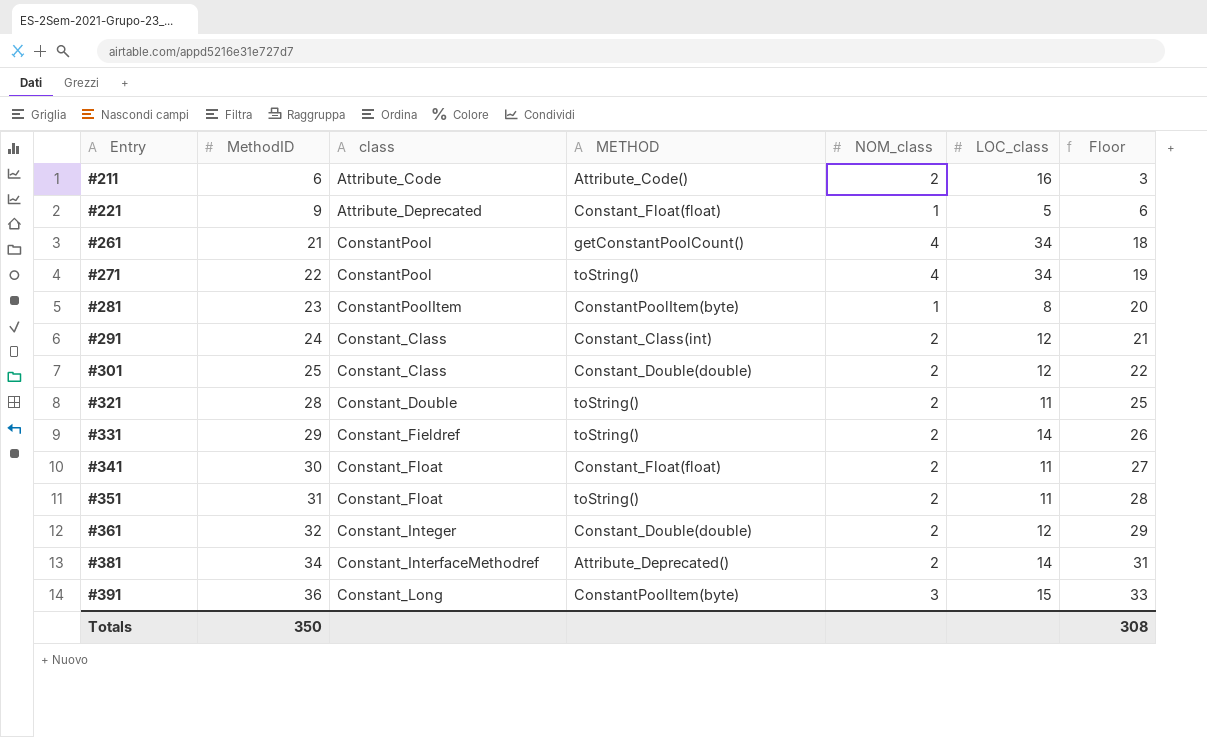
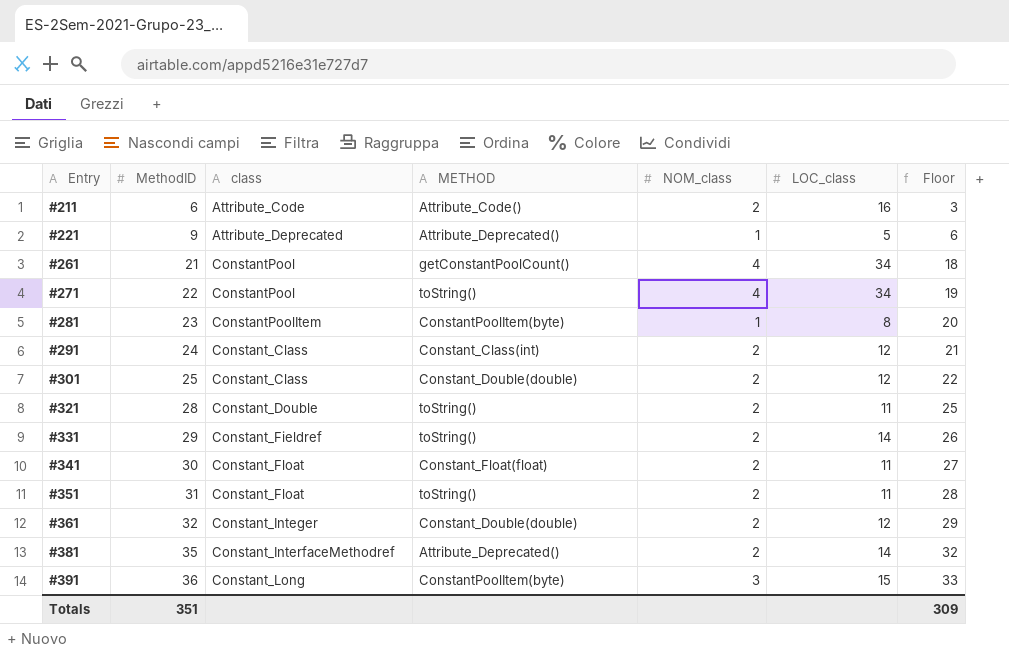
#221 | METHOD: Constant_Float(float) -> Attribute_Deprecated()
#381 | MethodID: 34 -> 35
#381 | Floor: 31 -> 32
Totals | MethodID: 350 -> 351
Totals | Floor: 308 -> 309

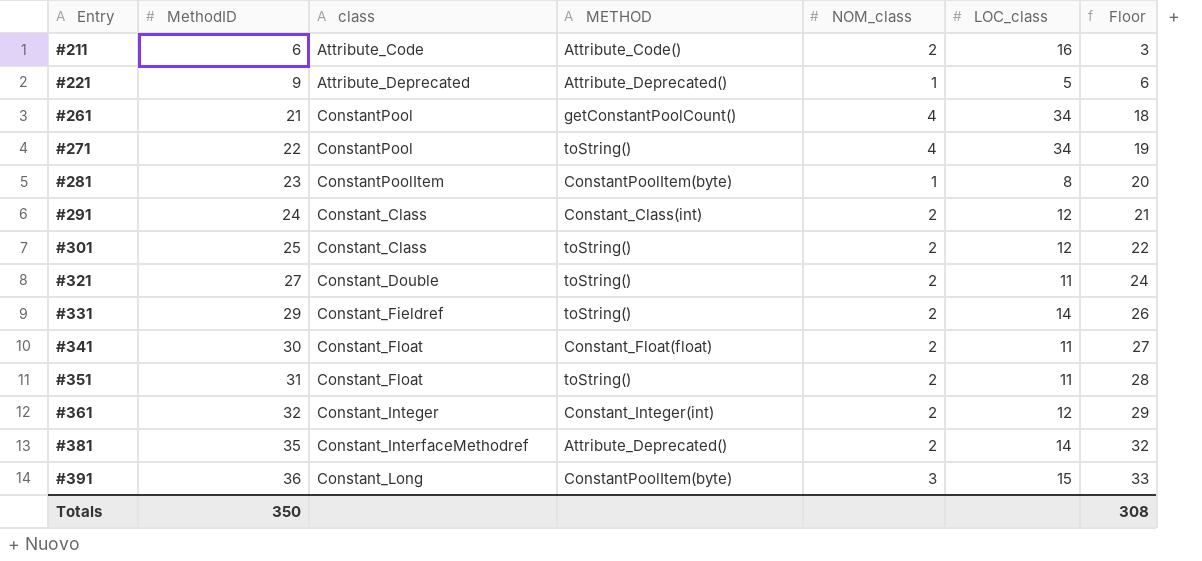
#301 | METHOD: Constant_Double(double) -> toString()
#321 | MethodID: 28 -> 27
#321 | Floor: 25 -> 24
#361 | METHOD: Constant_Double(double) -> Constant_Integer(int)
Totals | MethodID: 351 -> 350
Totals | Floor: 309 -> 308

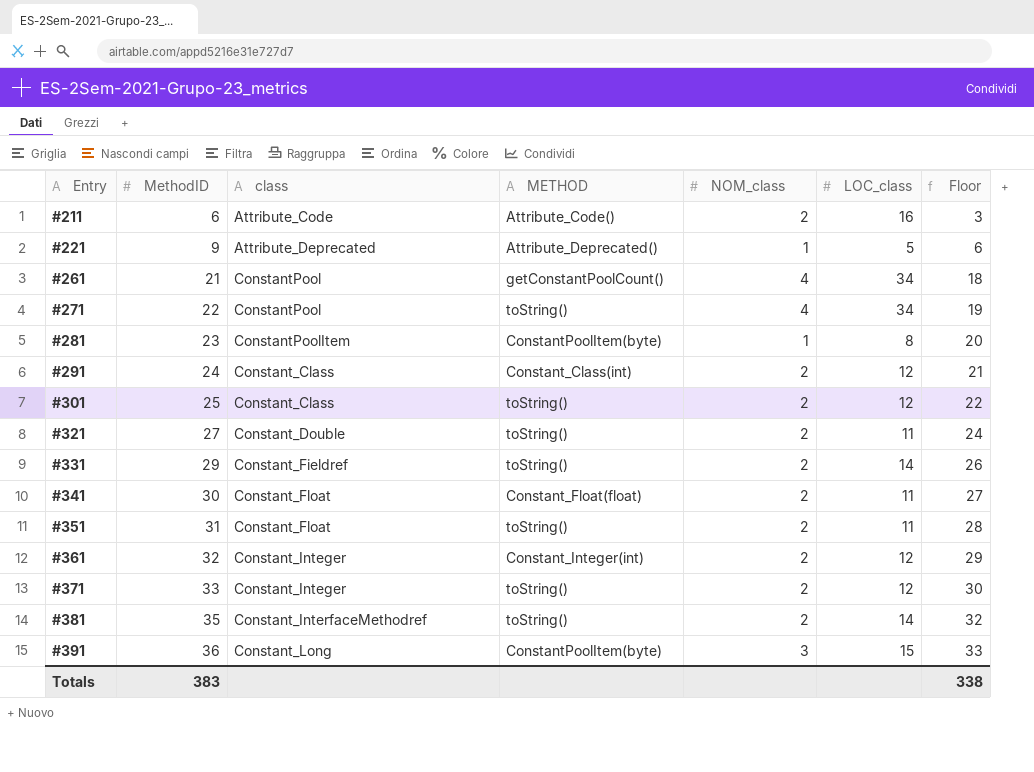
row #371: none -> 33 | Constant_Integer | toString() | 2 | 12 | 30
#381 | METHOD: Attribute_Deprecated() -> toString()
Totals | MethodID: 350 -> 383
Totals | Floor: 308 -> 338

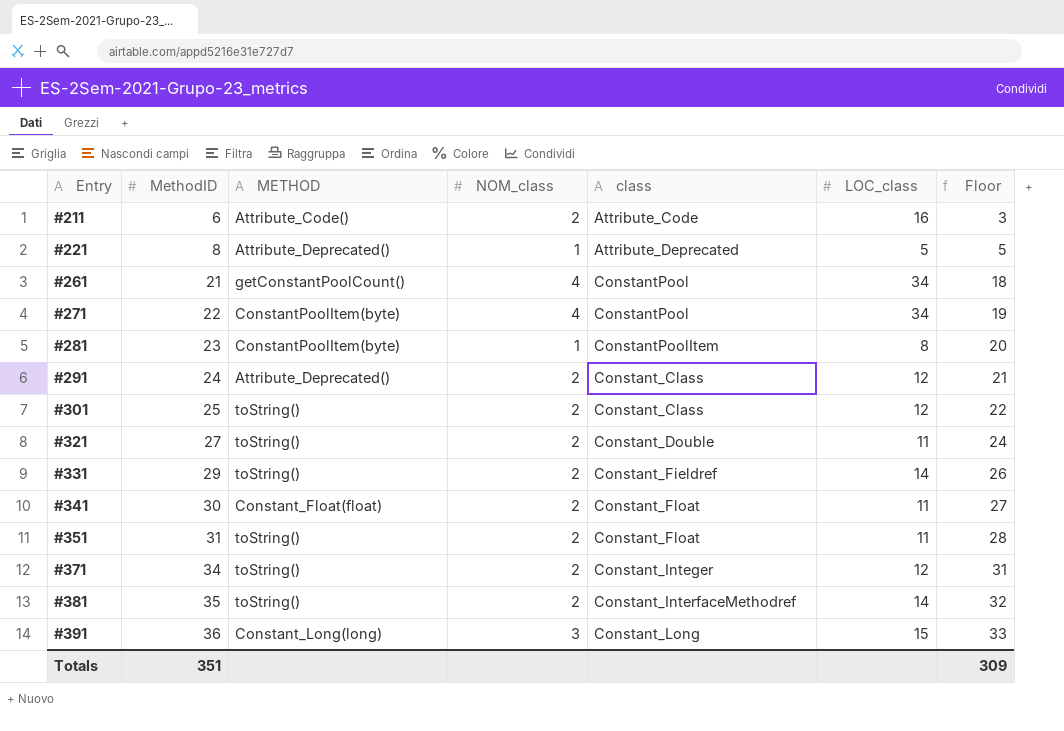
column class | position: 3 -> 5
row #361: 32 | Constant_Integer | Constant_Integer(int) | 2 | 12 | 29 -> none
#221 | MethodID: 9 -> 8
#221 | Floor: 6 -> 5
#271 | METHOD: toString() -> ConstantPoolItem(byte)
#291 | METHOD: Constant_Class(int) -> Attribute_Deprecated()
#371 | MethodID: 33 -> 34
#371 | Floor: 30 -> 31
#391 | METHOD: ConstantPoolItem(byte) -> Constant_Long(long)
Totals | MethodID: 383 -> 351
Totals | Floor: 338 -> 309

